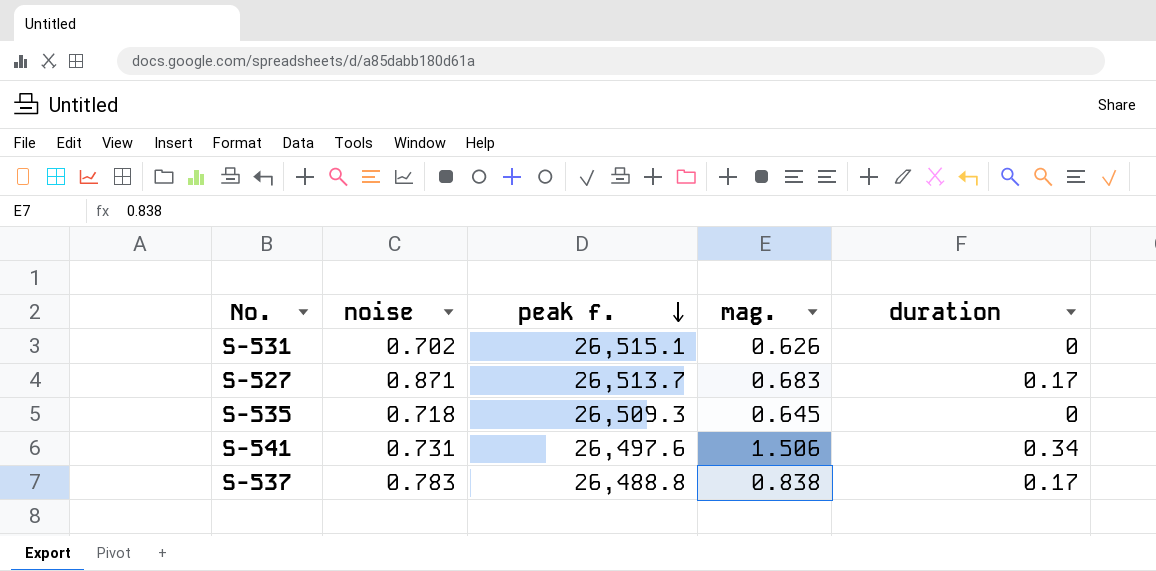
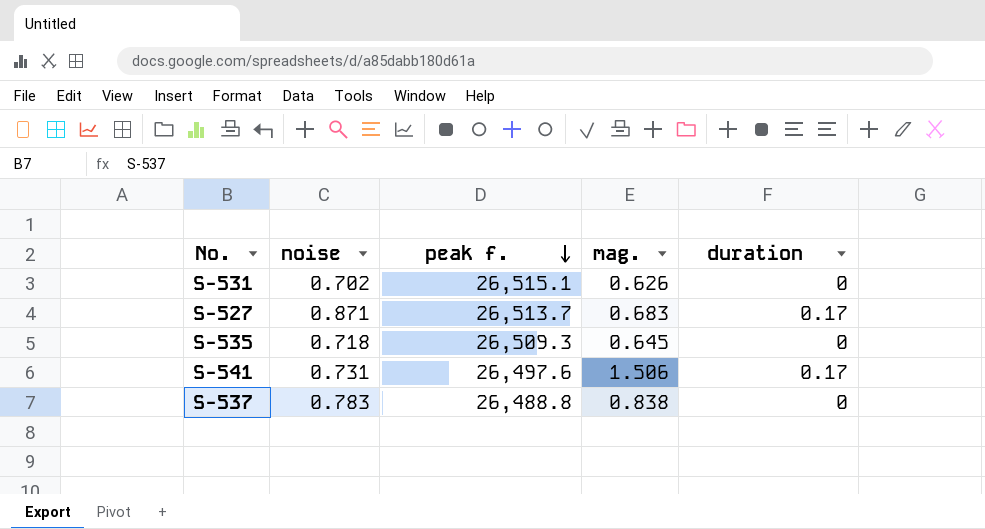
S-541 | duration: 0.34 -> 0.17
S-537 | duration: 0.17 -> 0

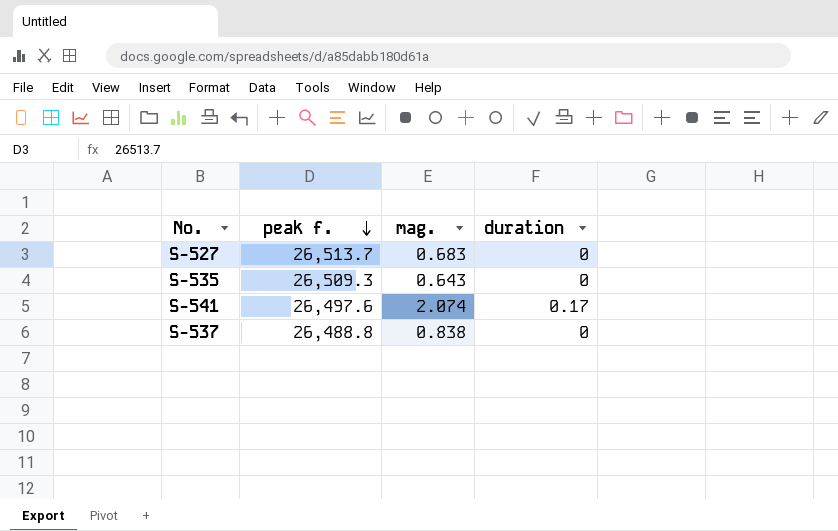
column noise | position: 2 -> none
row S-531: 0.702 | 26,515.1 | 0.626 | 0 -> none
S-527 | duration: 0.17 -> 0
S-535 | mag.: 0.645 -> 0.643
S-541 | mag.: 1.506 -> 2.074

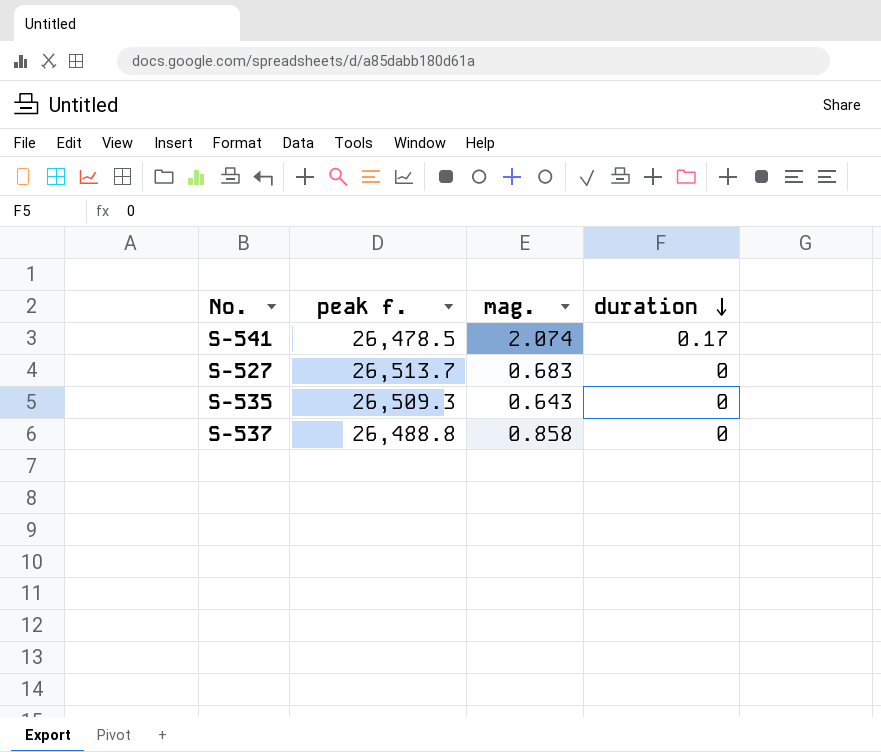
row order: peak f. descending -> duration descending
S-541 | peak f.: 26,497.6 -> 26,478.5
S-537 | mag.: 0.838 -> 0.858

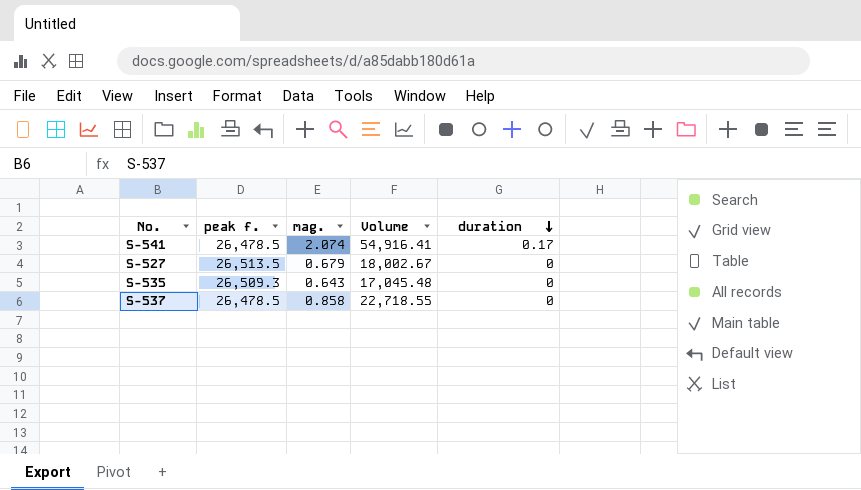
column Volume | formula: none -> [peak f.] * [mag.]
S-527 | peak f.: 26,513.7 -> 26,513.5
S-527 | mag.: 0.683 -> 0.679
S-537 | peak f.: 26,488.8 -> 26,478.5

